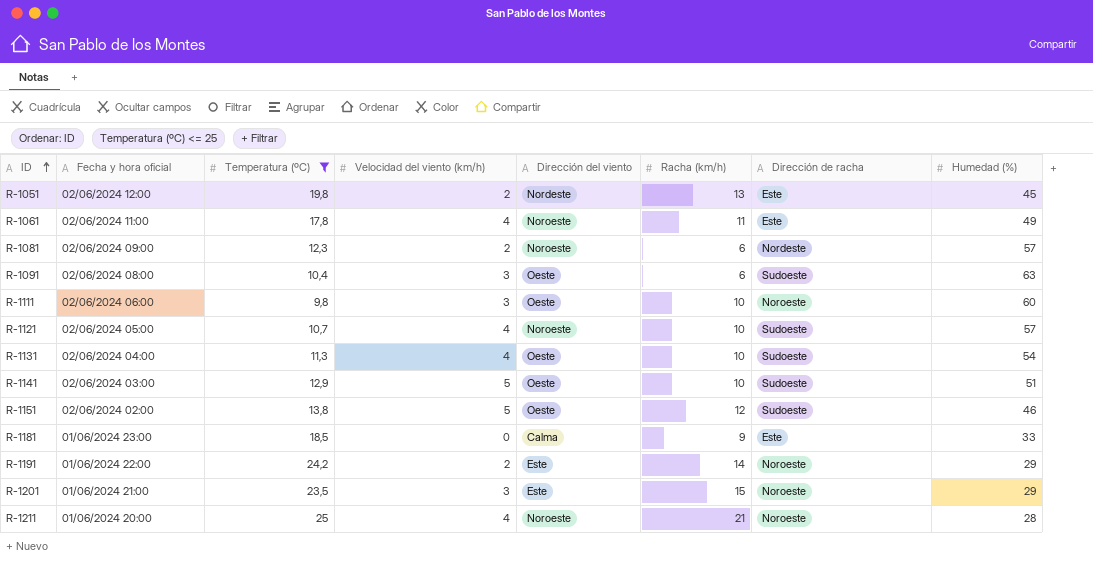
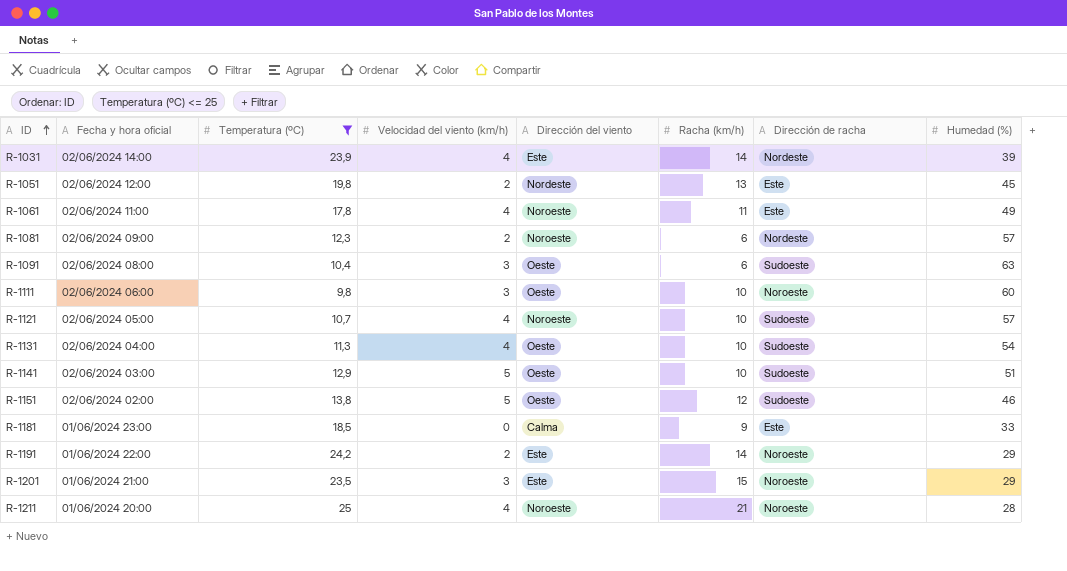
row R-1031: none -> 02/06/2024 14:00 | 23,9 | 4 | Este | 14 | Nordeste | 39

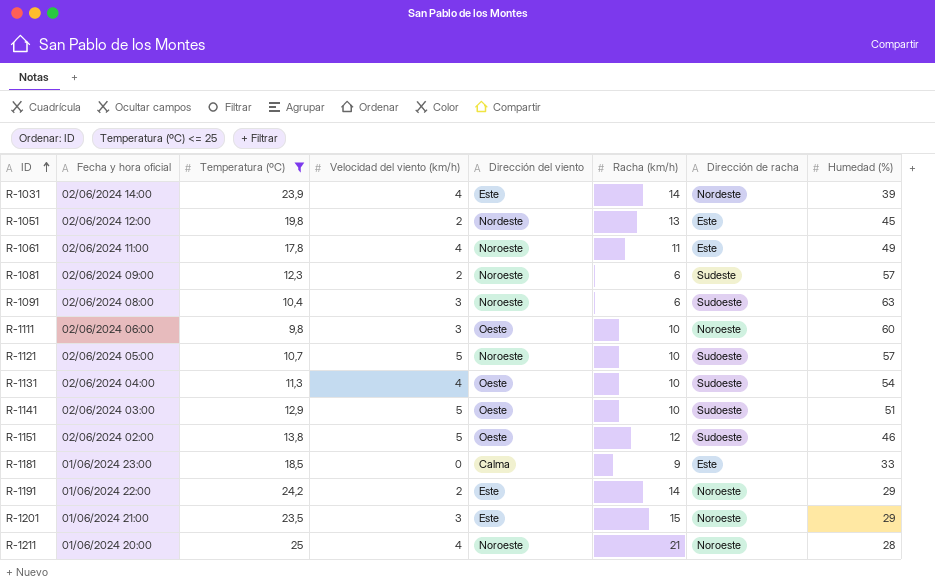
R-1081 | Dirección de racha: Nordeste -> Sudeste
R-1091 | Dirección del viento: Oeste -> Noroeste
R-1121 | Velocidad del viento (km/h): 4 -> 5

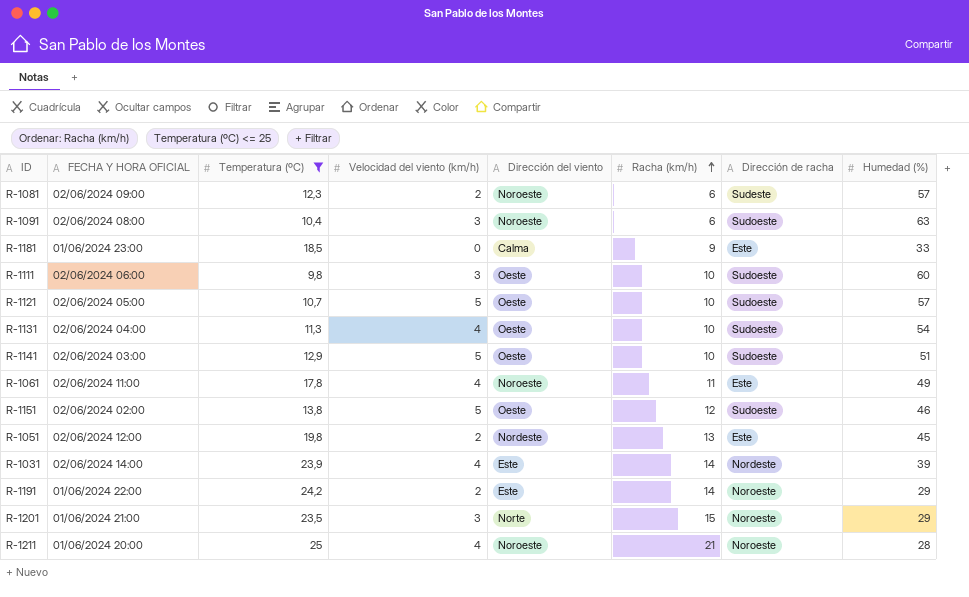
row order: ID ascending -> Racha (km/h) ascending
column name: Fecha y hora oficial -> FECHA Y HORA OFICIAL
R-1111 | Dirección de racha: Noroeste -> Sudoeste
R-1121 | Dirección del viento: Noroeste -> Oeste
R-1201 | Dirección del viento: Este -> Norte

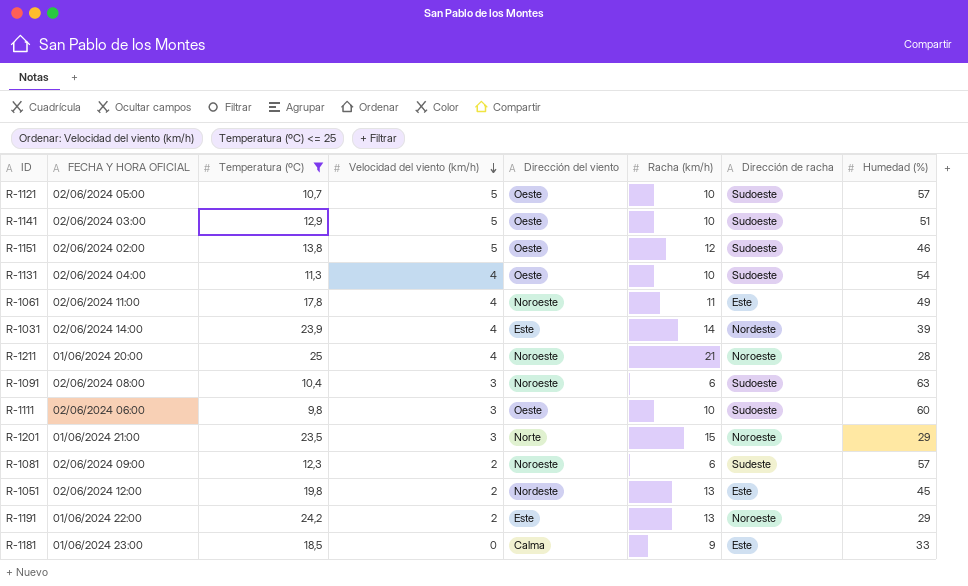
row order: Racha (km/h) ascending -> Velocidad del viento (km/h) descending
R-1191 | Racha (km/h): 14 -> 13

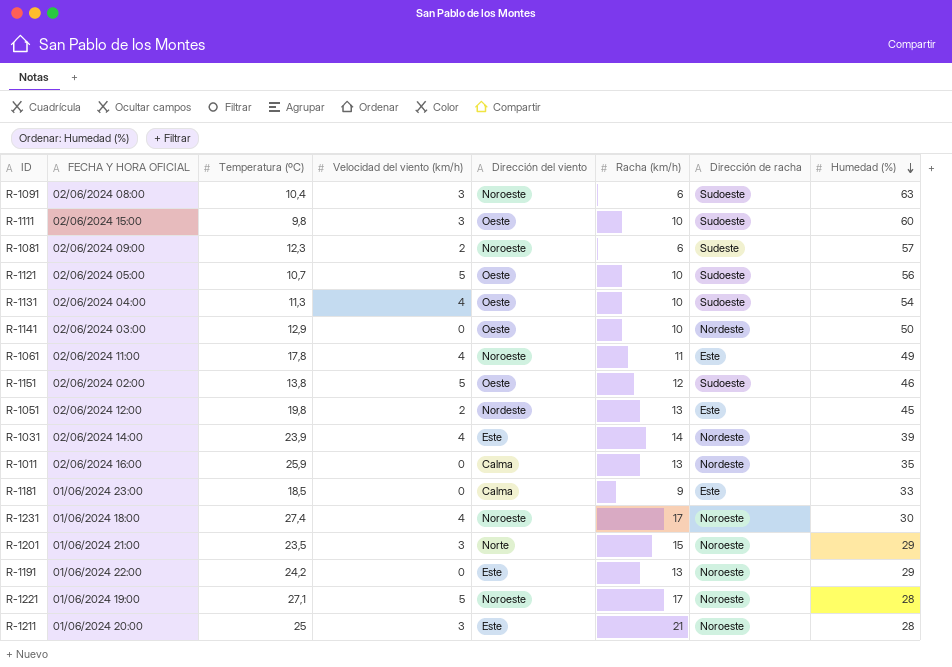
filter: Temperatura (ºC) <= 25 -> none
row order: Velocidad del viento (km/h) descending -> Humedad (%) descending
R-1111 | FECHA Y HORA OFICIAL: 02/06/2024 06:00 -> 02/06/2024 15:00
R-1121 | Humedad (%): 57 -> 56
R-1141 | Velocidad del viento (km/h): 5 -> 0
R-1141 | Dirección de racha: Sudoeste -> Nordeste
R-1141 | Humedad (%): 51 -> 50
R-1191 | Velocidad del viento (km/h): 2 -> 0
R-1211 | Velocidad del viento (km/h): 4 -> 3
R-1211 | Dirección del viento: Noroeste -> Este

